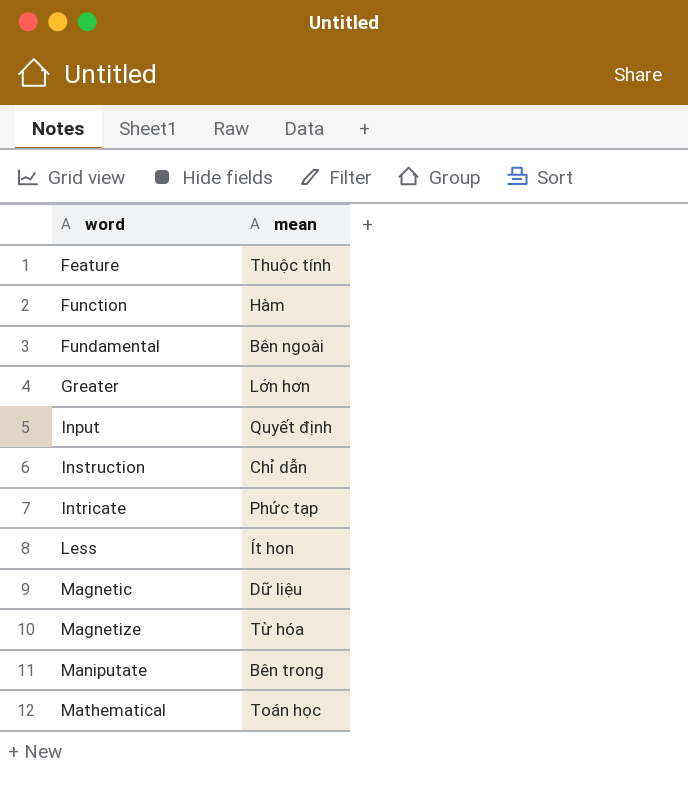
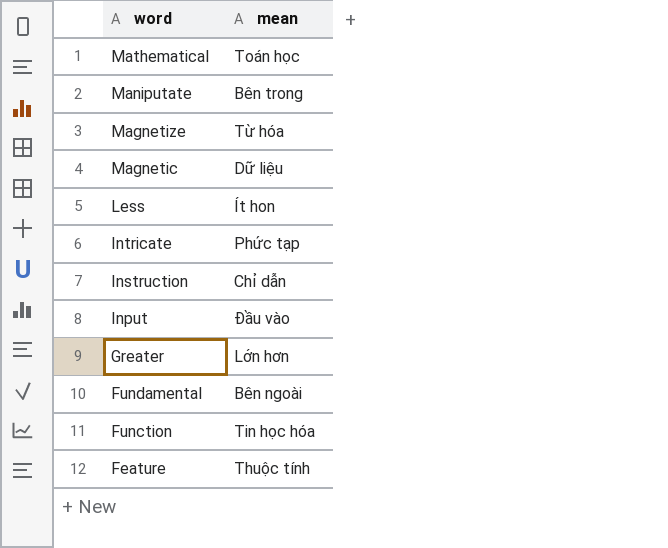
row order: word ascending -> word descending
Input | mean: Quyết định -> Đầu vào
Function | mean: Hàm -> Tin học hóa

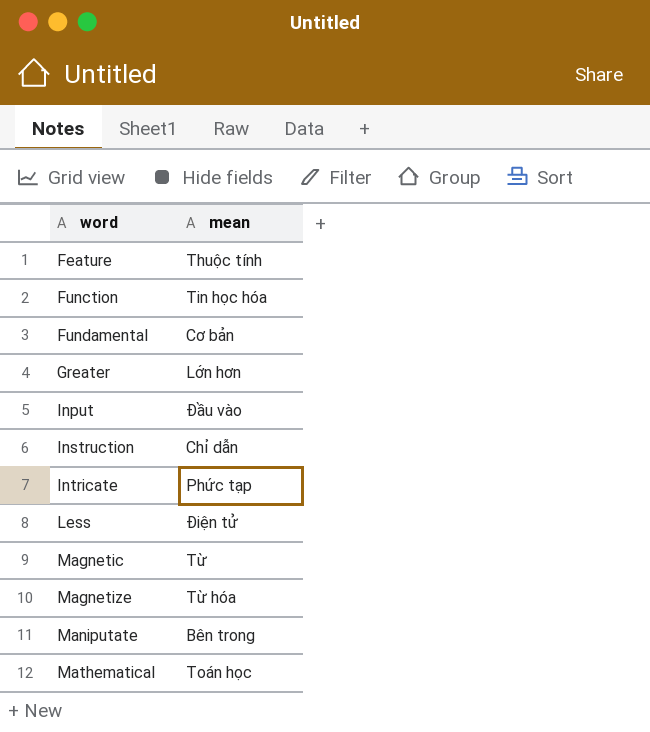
row order: word descending -> word ascending
Fundamental | mean: Bên ngoài -> Cơ bản
Less | mean: Ít hon -> Điện tử
Magnetic | mean: Dữ liệu -> Từ

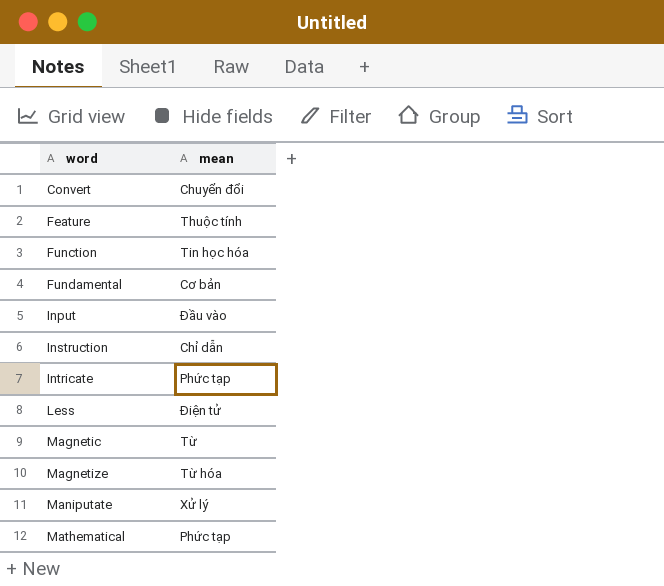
row Greater: Lớn hơn -> none
row Convert: none -> Chuyển đổi
Maniputate | mean: Bên trong -> Xử lý
Mathematical | mean: Toán học -> Phức tạp

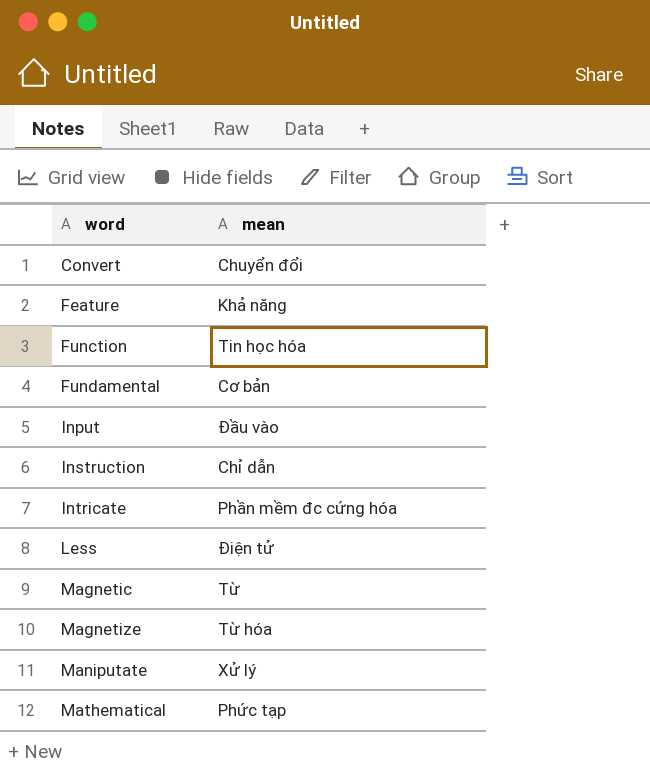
Feature | mean: Thuộc tính -> Khả năng
Intricate | mean: Phức tạp -> Phần mềm đc cứng hóa

